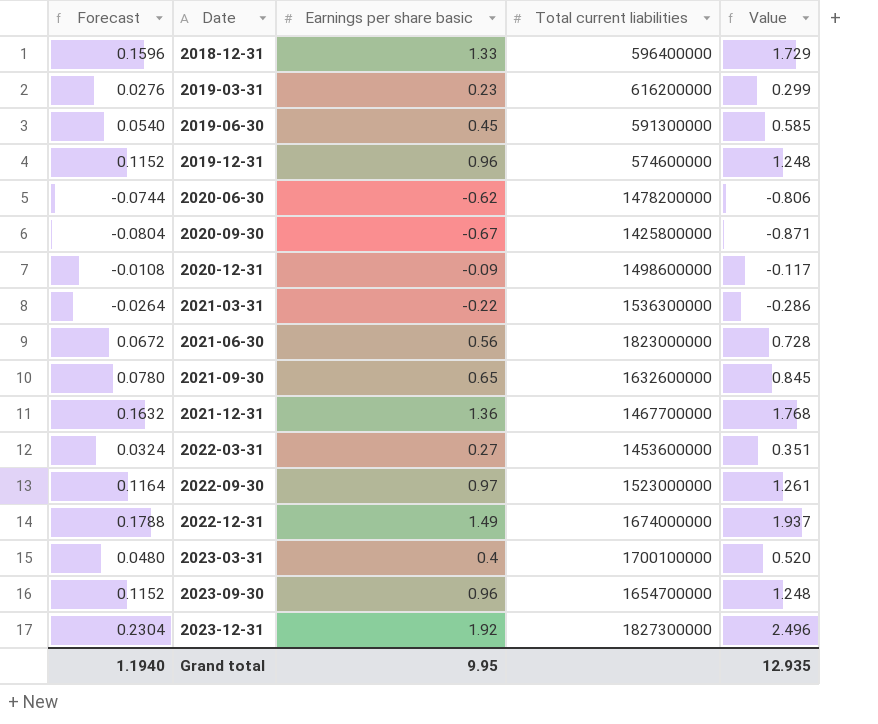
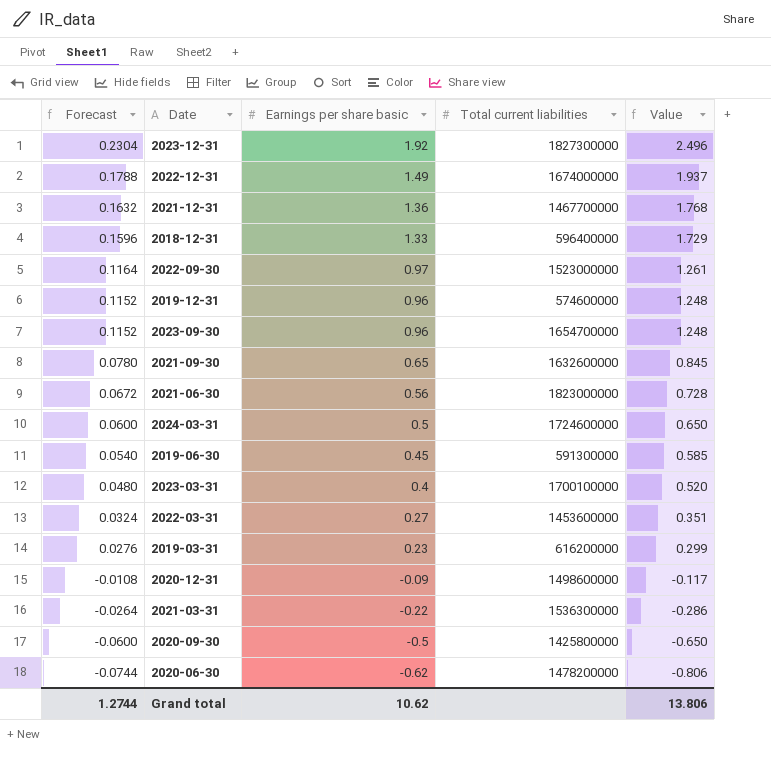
row order: Date ascending -> Forecast descending
row 2024-03-31: none -> 0.0600 | 0.5 | 1724600000 | 0.650
2020-09-30 | Forecast: -0.0804 -> -0.0600
2020-09-30 | Earnings per share basic: -0.67 -> -0.5
2020-09-30 | Value: -0.871 -> -0.650
Grand total | Forecast: 1.1940 -> 1.2744
Grand total | Earnings per share basic: 9.95 -> 10.62
Grand total | Value: 12.935 -> 13.806

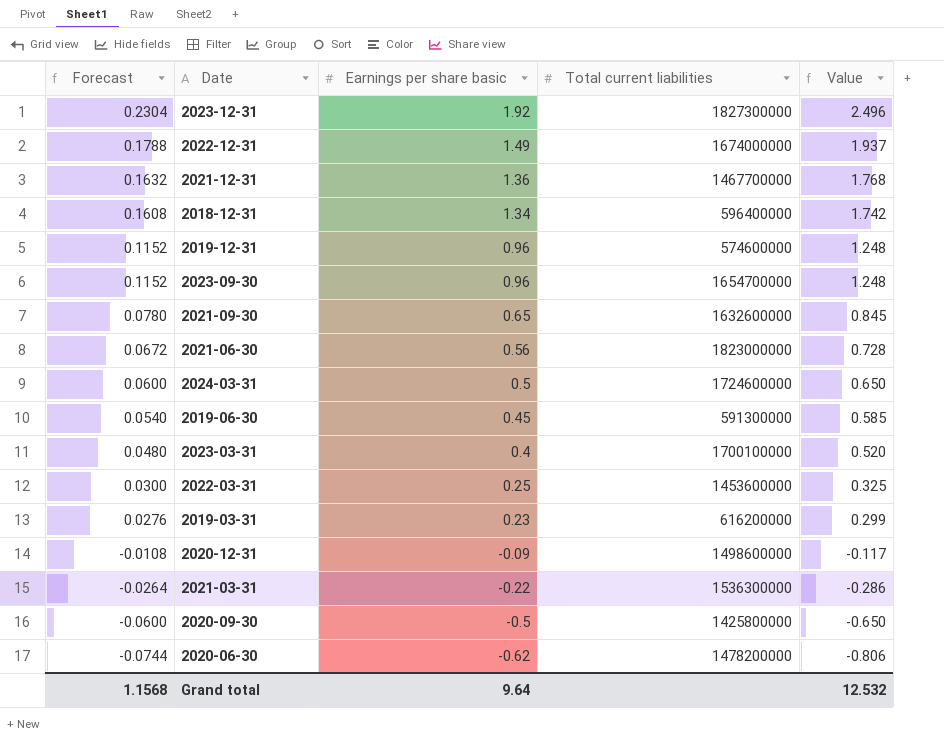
row 2022-09-30: 0.1164 | 0.97 | 1523000000 | 1.261 -> none
2018-12-31 | Forecast: 0.1596 -> 0.1608
2018-12-31 | Earnings per share basic: 1.33 -> 1.34
2018-12-31 | Value: 1.729 -> 1.742
2022-03-31 | Forecast: 0.0324 -> 0.0300
2022-03-31 | Earnings per share basic: 0.27 -> 0.25
2022-03-31 | Value: 0.351 -> 0.325
Grand total | Forecast: 1.2744 -> 1.1568
Grand total | Earnings per share basic: 10.62 -> 9.64
Grand total | Value: 13.806 -> 12.532

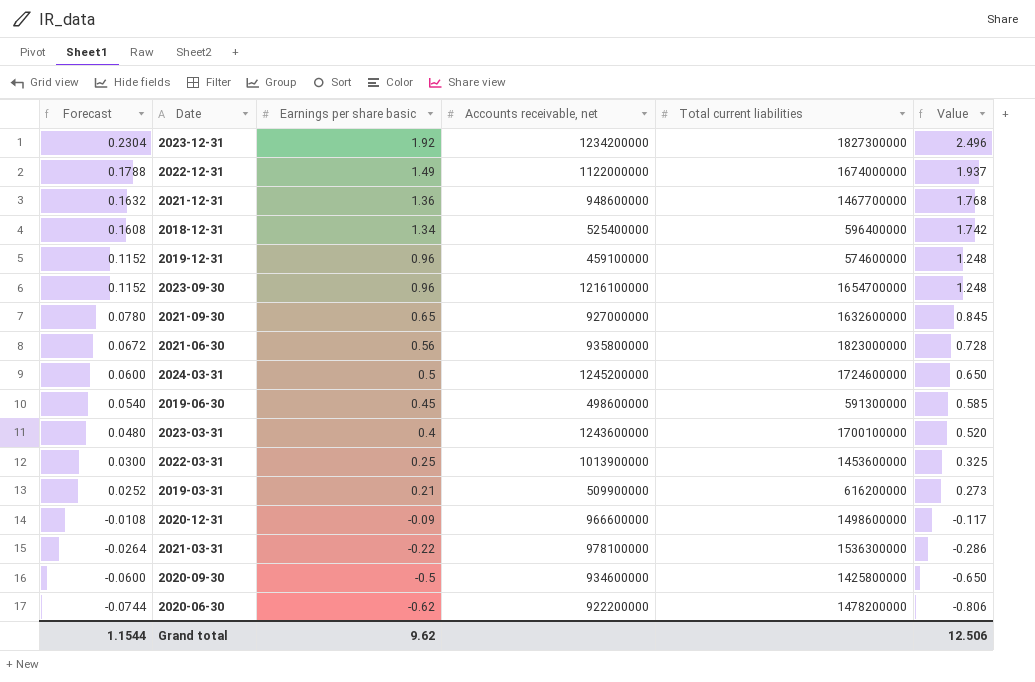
column Accounts receivable, net | position: none -> 4
2019-03-31 | Forecast: 0.0276 -> 0.0252
2019-03-31 | Earnings per share basic: 0.23 -> 0.21
2019-03-31 | Value: 0.299 -> 0.273
Grand total | Forecast: 1.1568 -> 1.1544
Grand total | Earnings per share basic: 9.64 -> 9.62
Grand total | Value: 12.532 -> 12.506

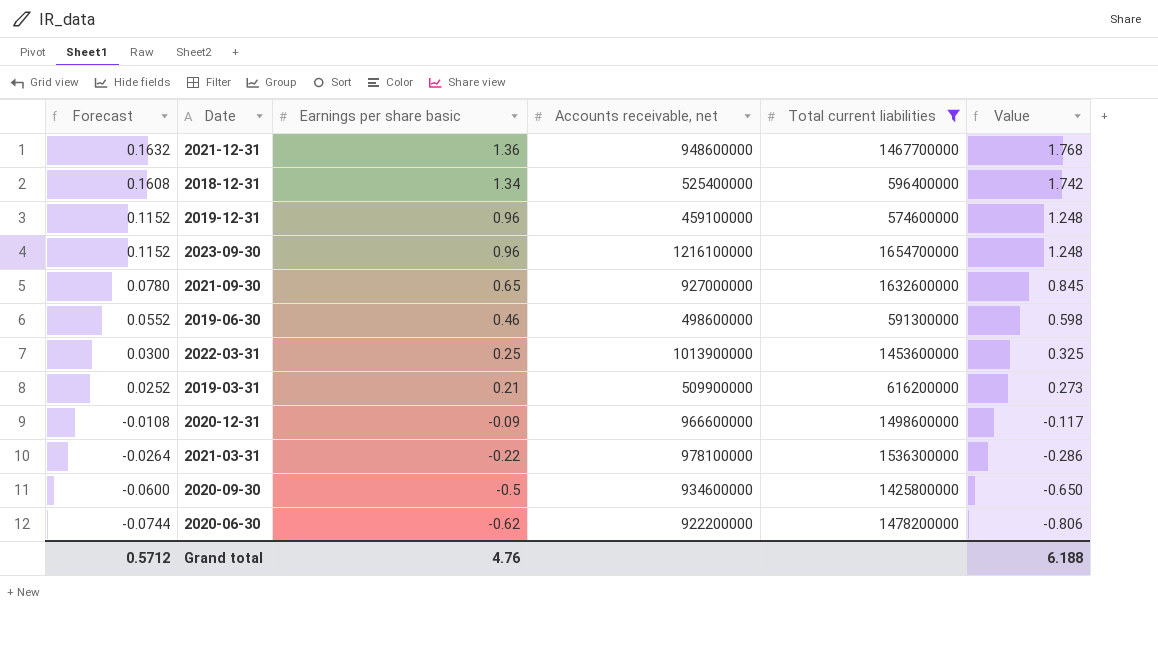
filter: none -> Total current liabilities <= 1654700000
2019-06-30 | Forecast: 0.0540 -> 0.0552
2019-06-30 | Earnings per share basic: 0.45 -> 0.46
2019-06-30 | Value: 0.585 -> 0.598
Grand total | Forecast: 1.1544 -> 0.5712
Grand total | Earnings per share basic: 9.62 -> 4.76
Grand total | Value: 12.506 -> 6.188

